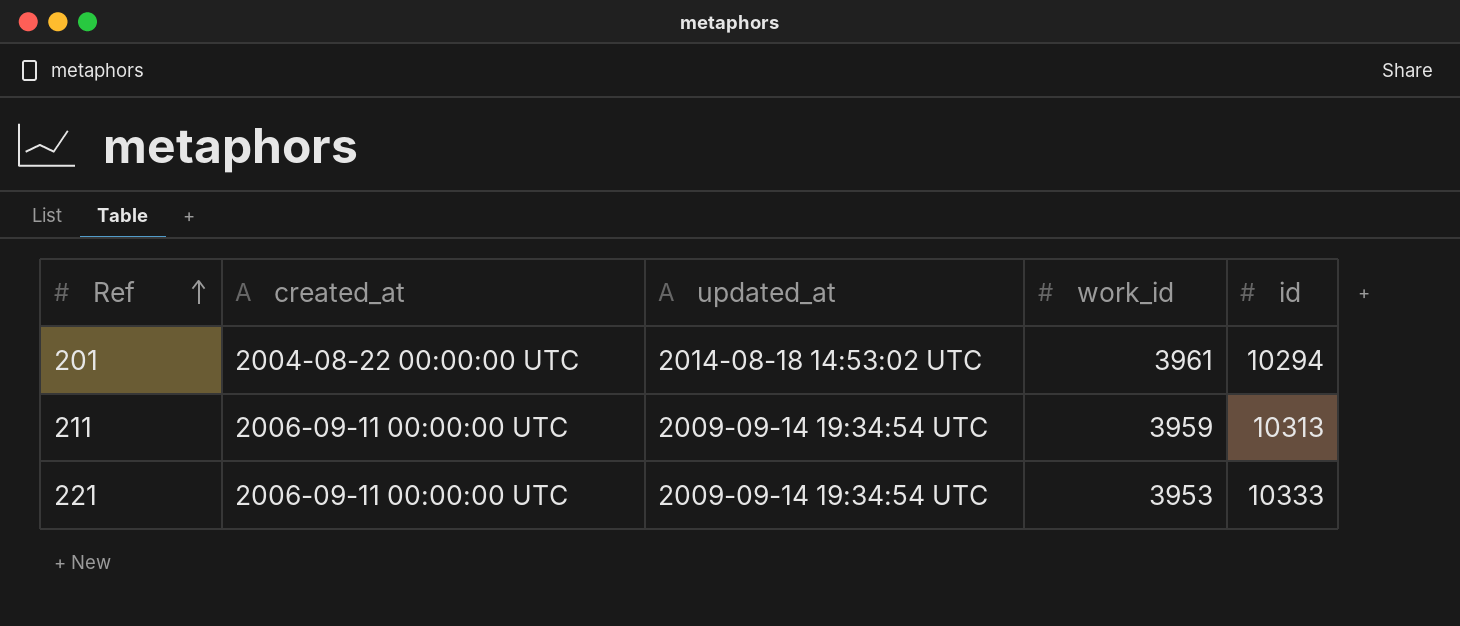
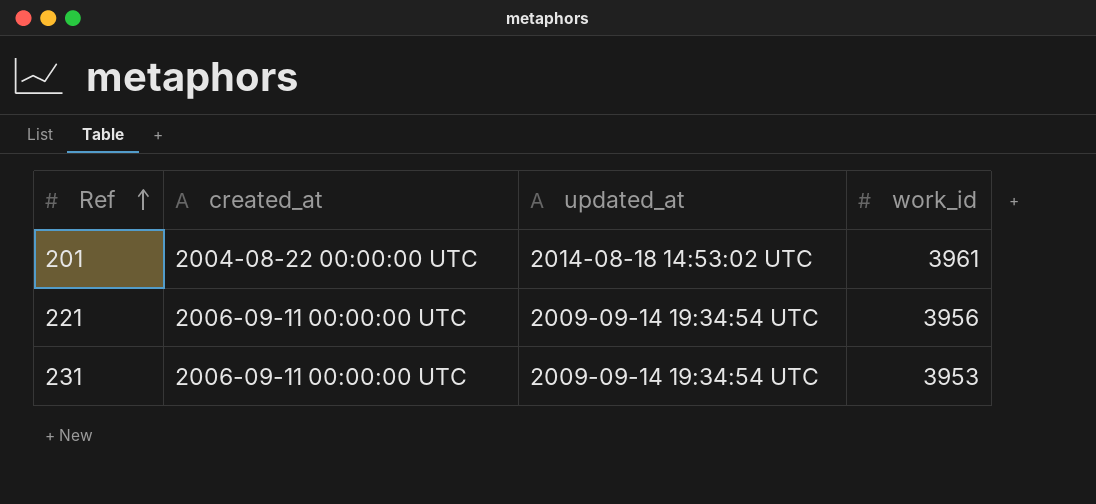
column id | position: 5 -> none
row 211: 2006-09-11 00:00:00 UTC | 2009-09-14 19:34:54 UTC | 3959 | 10313 -> none
221 | work_id: 3953 -> 3956
row 231: none -> 2006-09-11 00:00:00 UTC | 2009-09-14 19:34:54 UTC | 3953

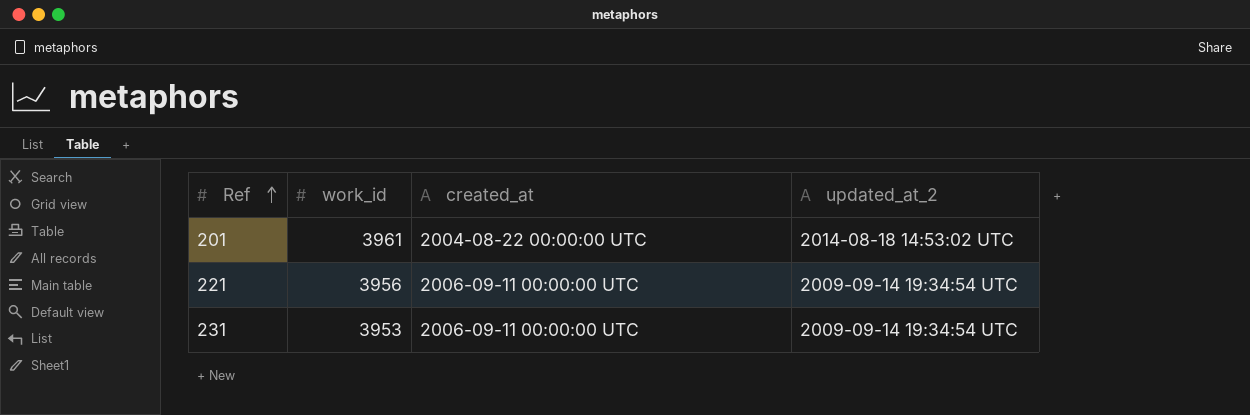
column work_id | position: 4 -> 2
column name: updated_at -> updated_at_2

